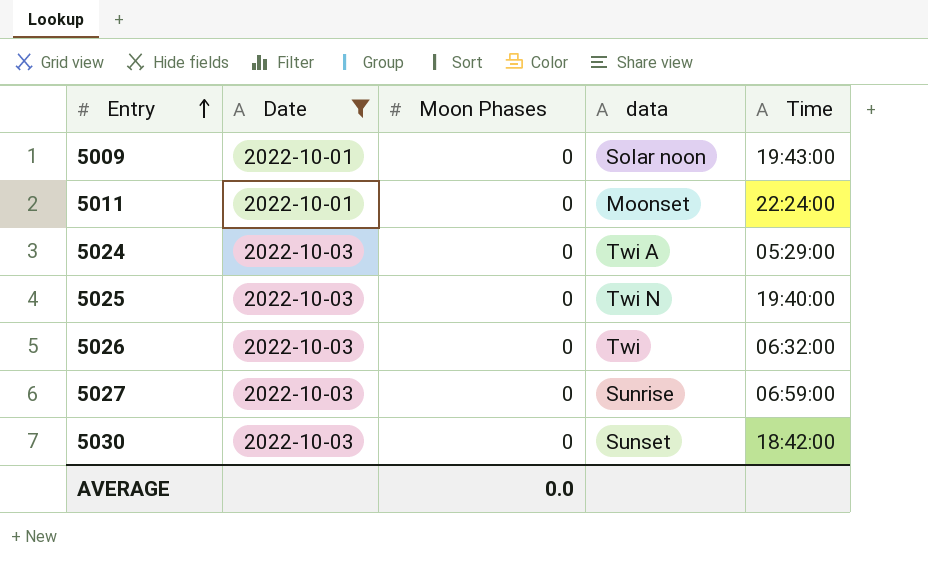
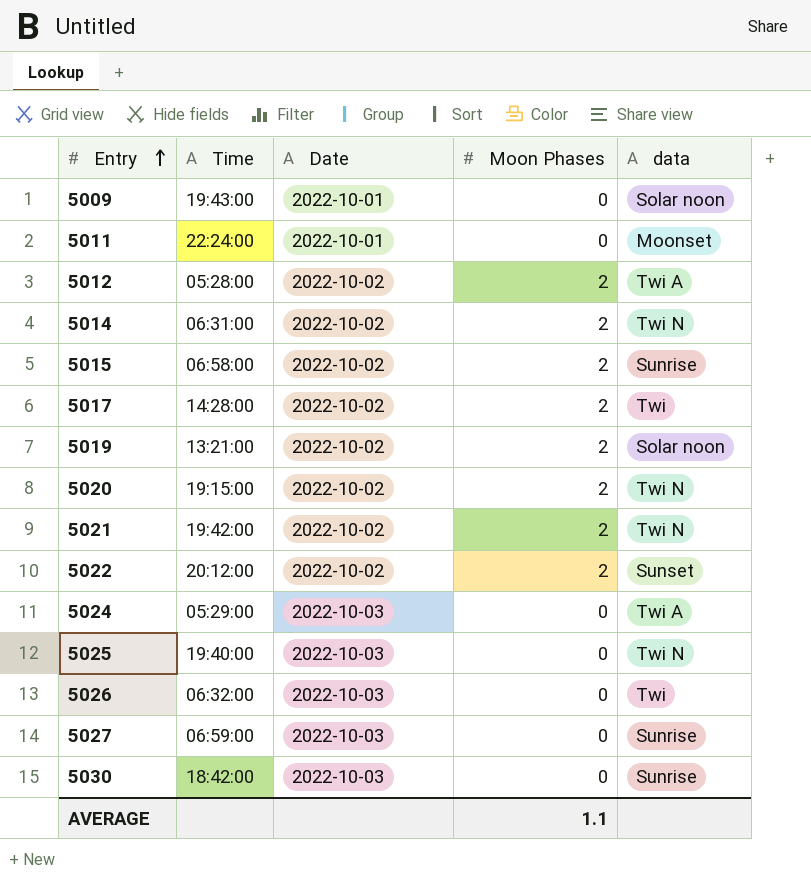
filter: Date != 2022-10-02 -> none
column Time | position: 5 -> 2
5030 | data: Sunset -> Sunrise
AVERAGE | Moon Phases: 0.0 -> 1.1

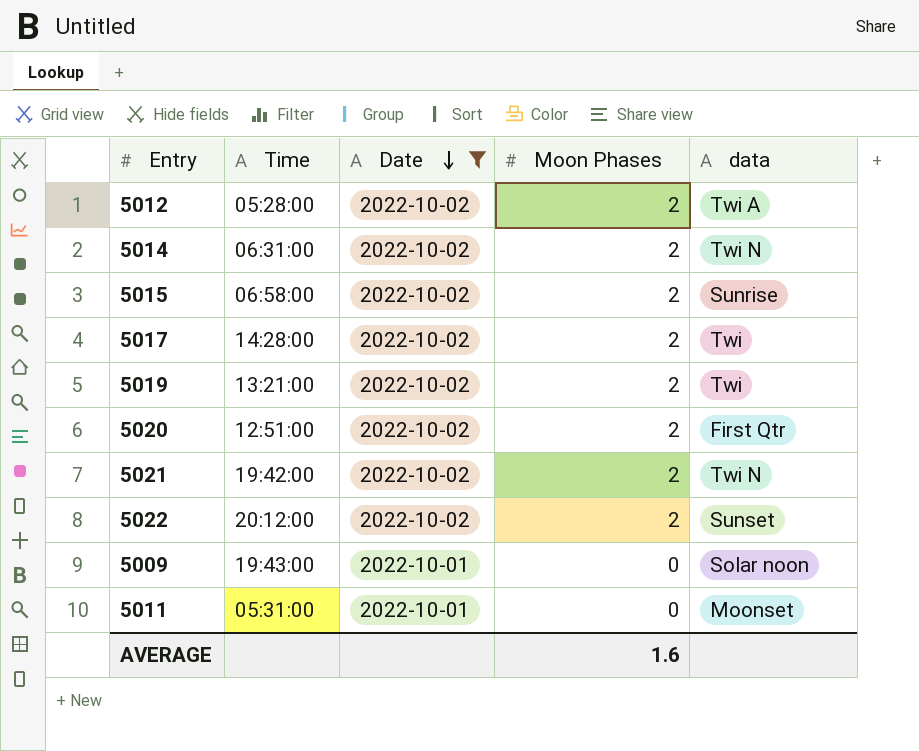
filter: none -> Date != 2022-10-03
row order: Entry ascending -> Date descending
5019 | data: Solar noon -> Twi
5020 | Time: 19:15:00 -> 12:51:00
5020 | data: Twi N -> First Qtr
5011 | Time: 22:24:00 -> 05:31:00
AVERAGE | Moon Phases: 1.1 -> 1.6

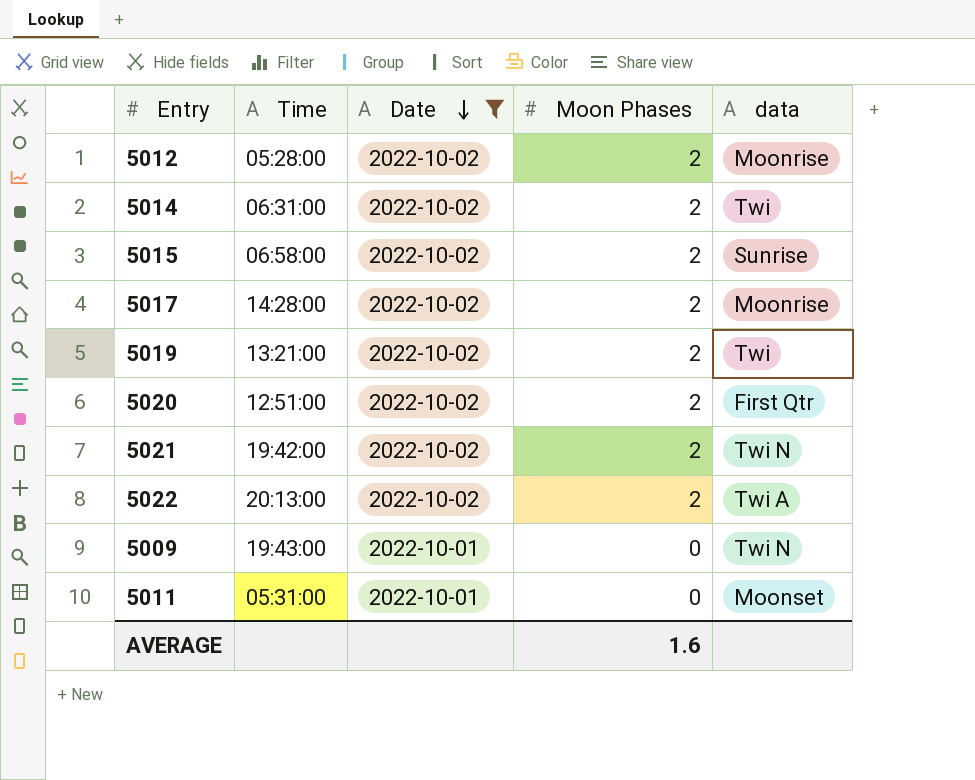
5012 | data: Twi A -> Moonrise
5014 | data: Twi N -> Twi
5017 | data: Twi -> Moonrise
5022 | Time: 20:12:00 -> 20:13:00
5022 | data: Sunset -> Twi A
5009 | data: Solar noon -> Twi N

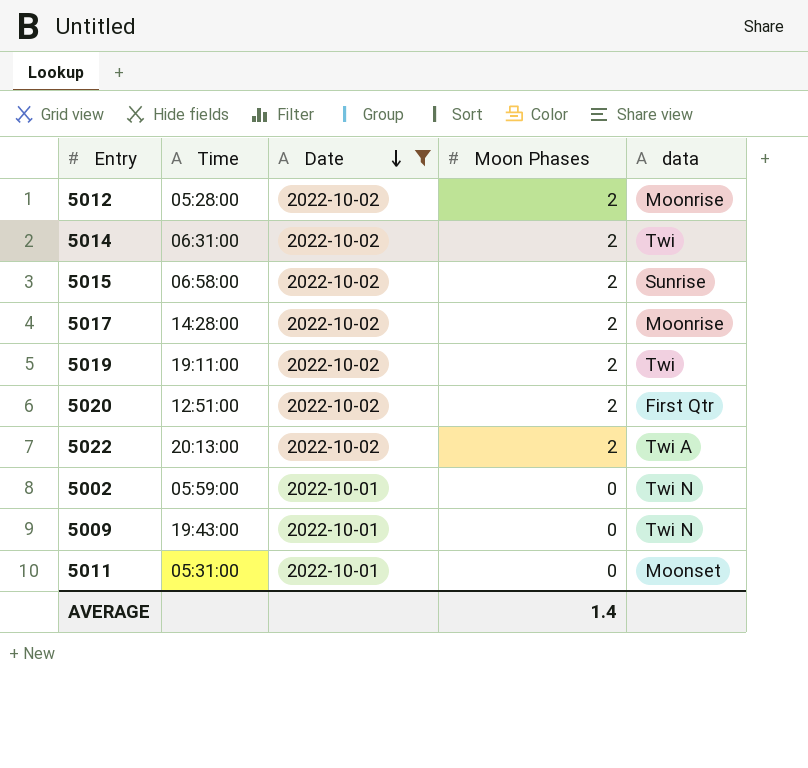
row 5021: 19:42:00 | 2022-10-02 | 2 | Twi N -> none
5019 | Time: 13:21:00 -> 19:11:00
row 5002: none -> 05:59:00 | 2022-10-01 | 0 | Twi N
AVERAGE | Moon Phases: 1.6 -> 1.4

